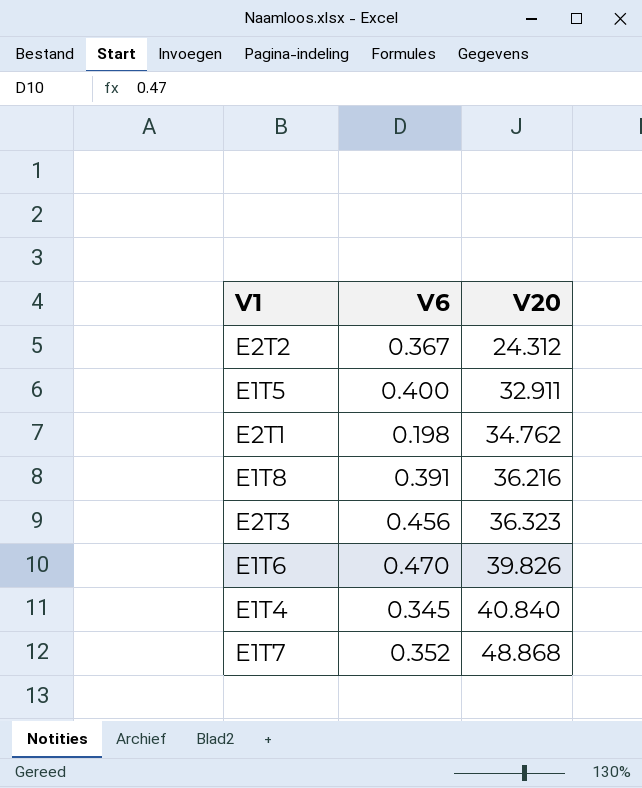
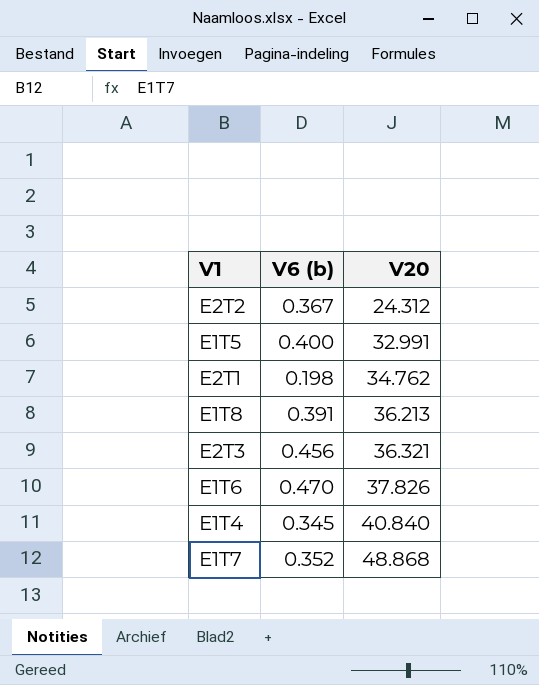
column name: V6 -> V6 (b)
E1T5 | V20: 32.911 -> 32.991
E1T8 | V20: 36.216 -> 36.213
E2T3 | V20: 36.323 -> 36.321
E1T6 | V20: 39.826 -> 37.826

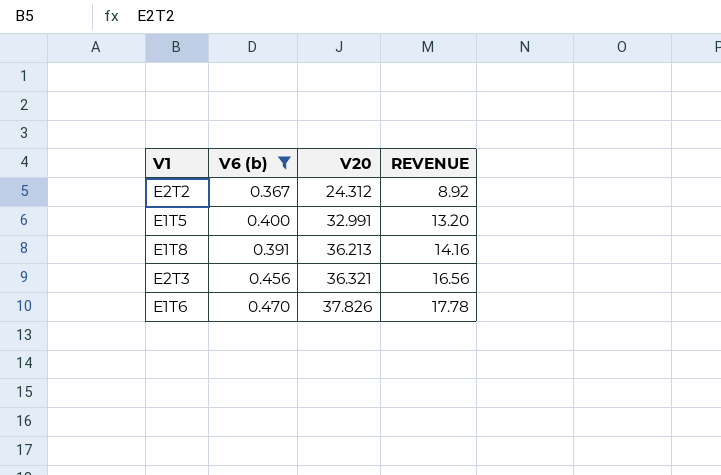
filter: none -> V6 (b) >= 0.367
column REVENUE | formula: none -> [V6 (b)] * [V20]

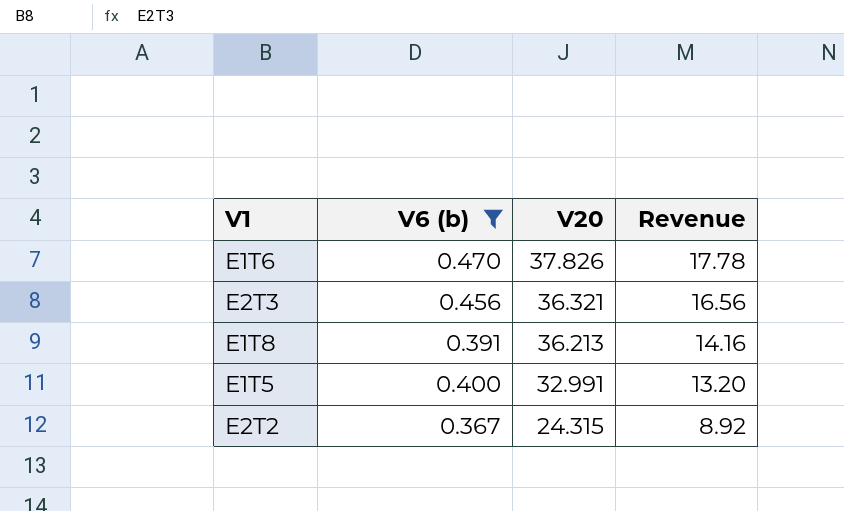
row order: V20 ascending -> V20 descending
column name: REVENUE -> Revenue
E2T2 | V20: 24.312 -> 24.315

